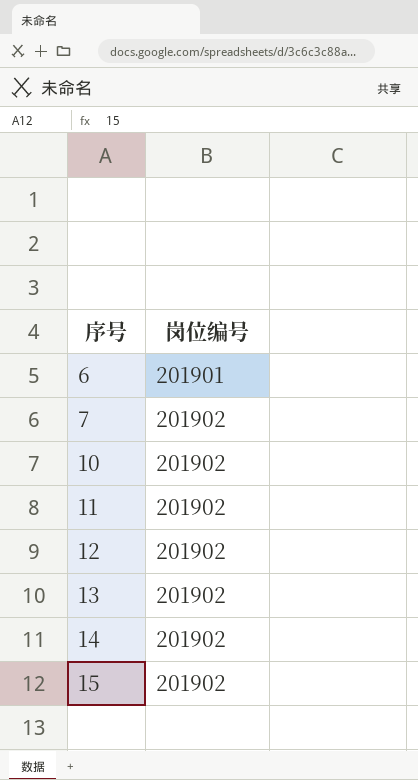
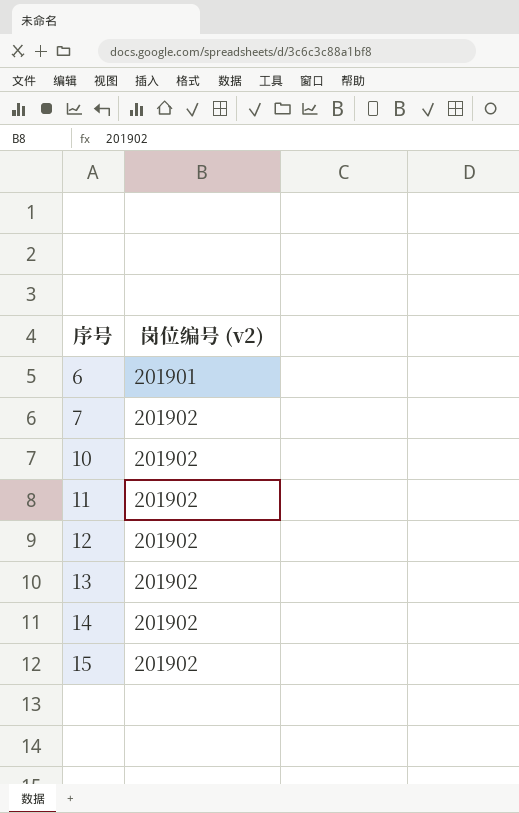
column name: 岗位编号 -> 岗位编号 (v2)

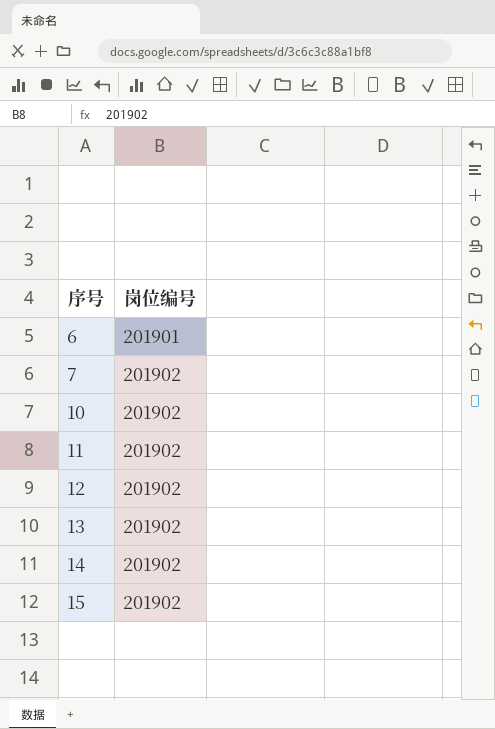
column name: 岗位编号 (v2) -> 岗位编号

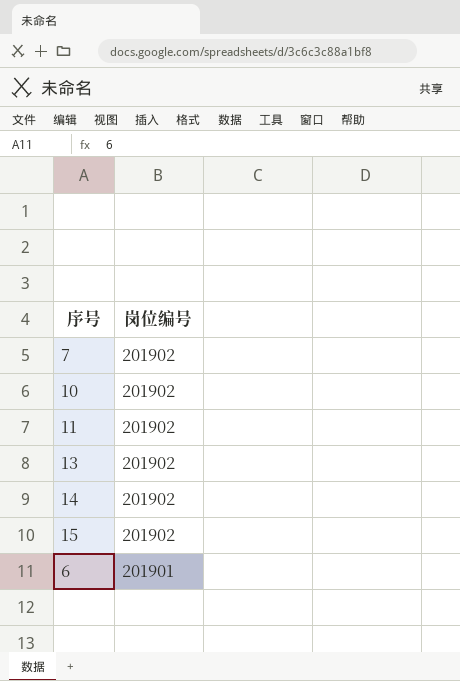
row order: 序号 ascending -> 岗位编号 descending
row 12: 201902 -> none

